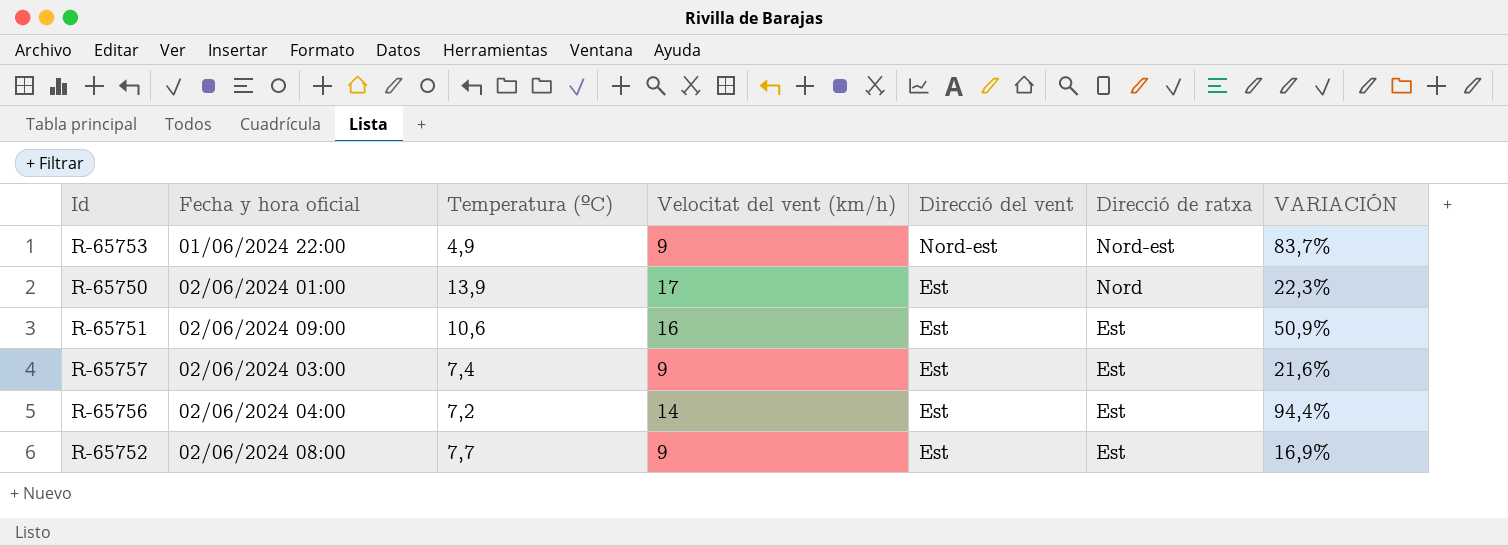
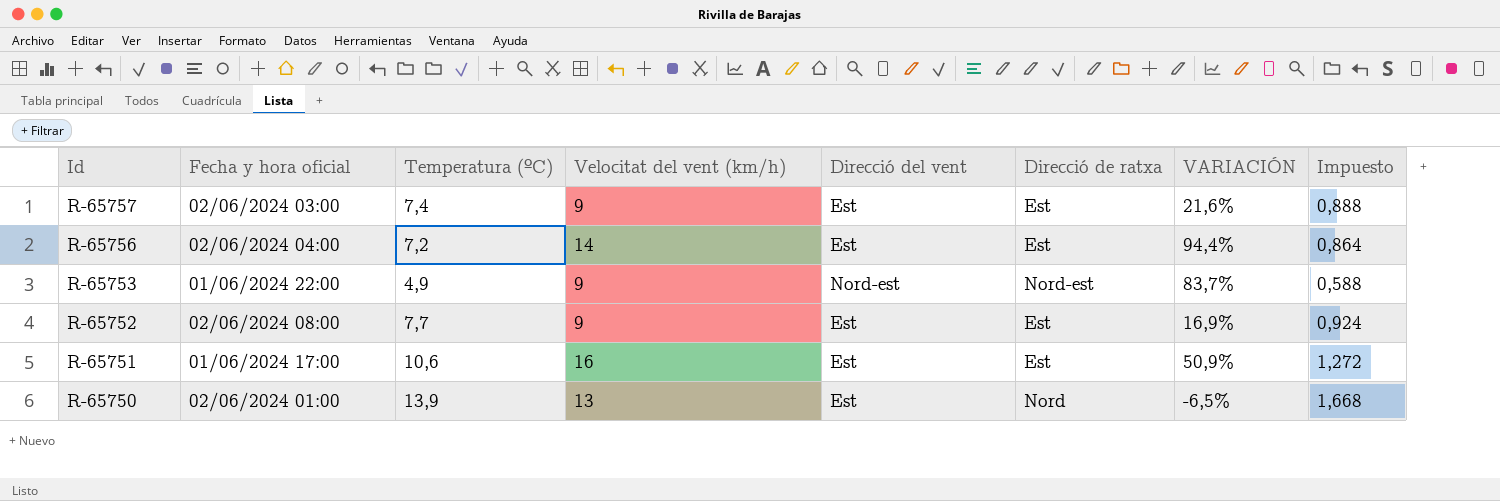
row order: Direcció del vent descending -> Id descending
column Impuesto | formula: none -> [Temperatura (ºC)] * 0,12
R-65751 | Fecha y hora oficial: 02/06/2024 09:00 -> 01/06/2024 17:00
R-65750 | Velocitat del vent (km/h): 17 -> 13
R-65750 | VARIACIÓN: 22,3% -> -6,5%

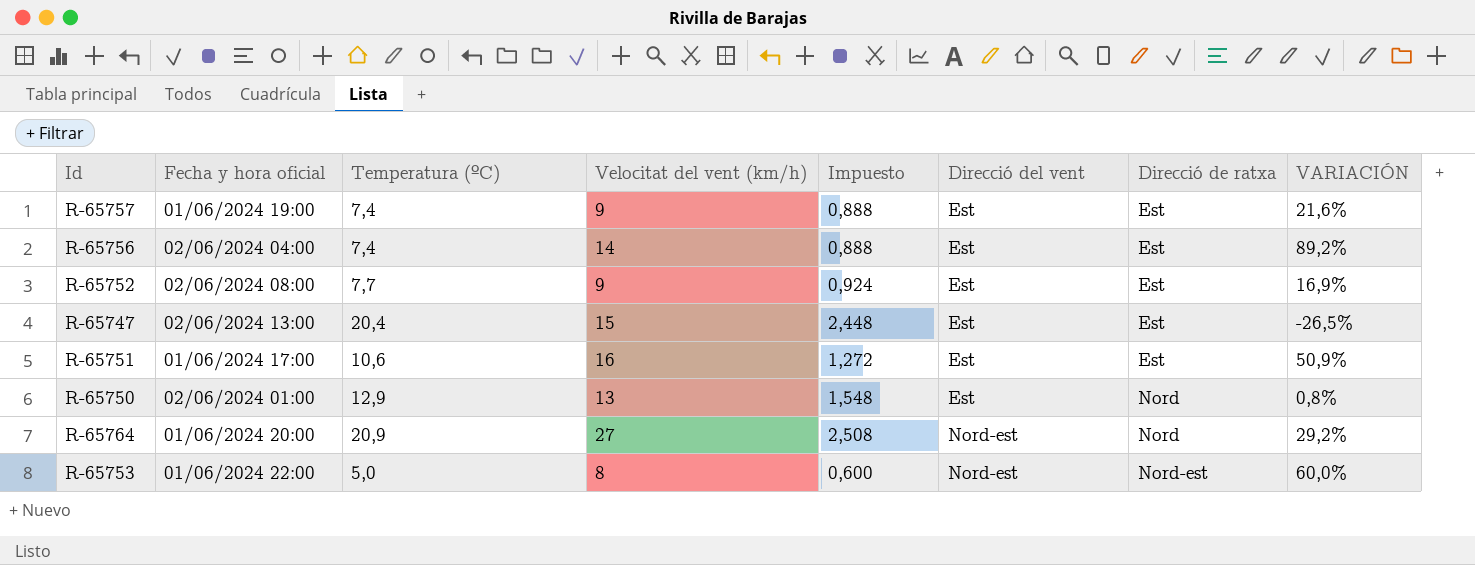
row order: Id descending -> Direcció del vent ascending
column Impuesto | position: 8 -> 5
R-65757 | Fecha y hora oficial: 02/06/2024 03:00 -> 01/06/2024 19:00
R-65756 | Temperatura (ºC): 7,2 -> 7,4
R-65756 | Impuesto: 0,864 -> 0,888
R-65756 | VARIACIÓN: 94,4% -> 89,2%
row R-65747: none -> 02/06/2024 13:00 | 20,4 | 15 | 2,448 | Est | Est | -26,5%
R-65750 | Temperatura (ºC): 13,9 -> 12,9
R-65750 | Impuesto: 1,668 -> 1,548
R-65750 | VARIACIÓN: -6,5% -> 0,8%
row R-65764: none -> 01/06/2024 20:00 | 20,9 | 27 | 2,508 | Nord-est | Nord | 29,2%
R-65753 | Temperatura (ºC): 4,9 -> 5,0
R-65753 | Velocitat del vent (km/h): 9 -> 8
R-65753 | Impuesto: 0,588 -> 0,600
R-65753 | VARIACIÓN: 83,7% -> 60,0%

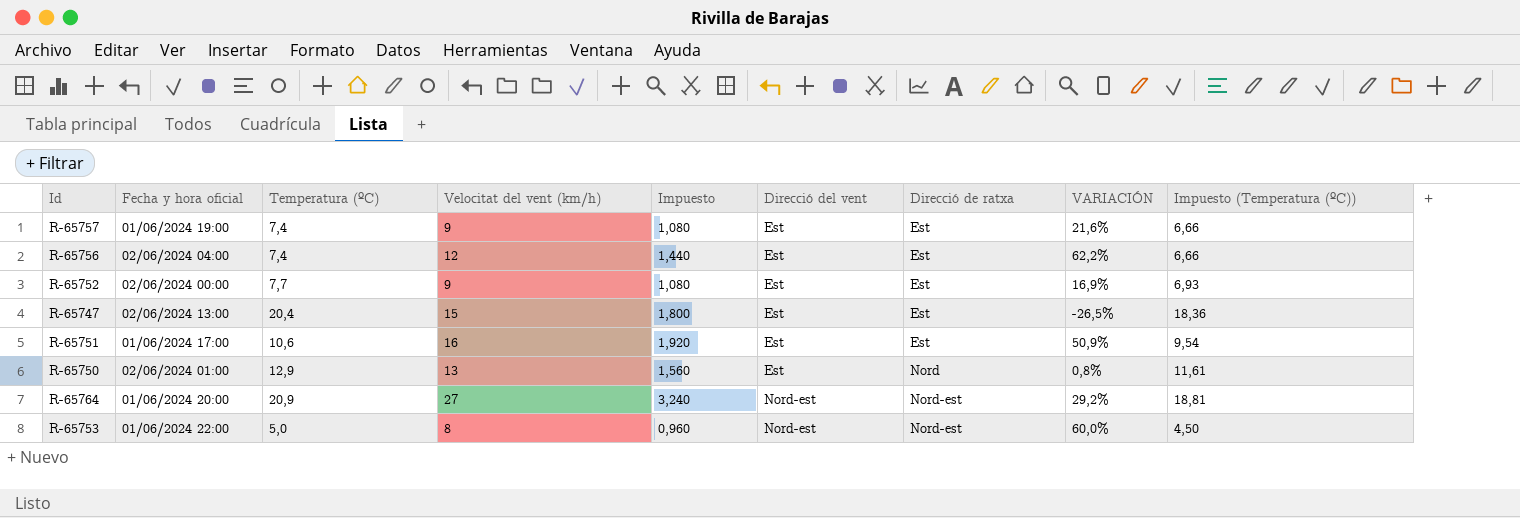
column Impuesto | formula: [Temperatura (ºC)] * 0,12 -> [Velocitat del vent (km/h)] * 0,12
column Impuesto (Temperatura (ºC)) | formula: none -> [Temperatura (ºC)] * 0,9
R-65756 | Velocitat del vent (km/h): 14 -> 12
R-65756 | VARIACIÓN: 89,2% -> 62,2%
R-65752 | Fecha y hora oficial: 02/06/2024 08:00 -> 02/06/2024 00:00
R-65764 | Direcció de ratxa: Nord -> Nord-est

